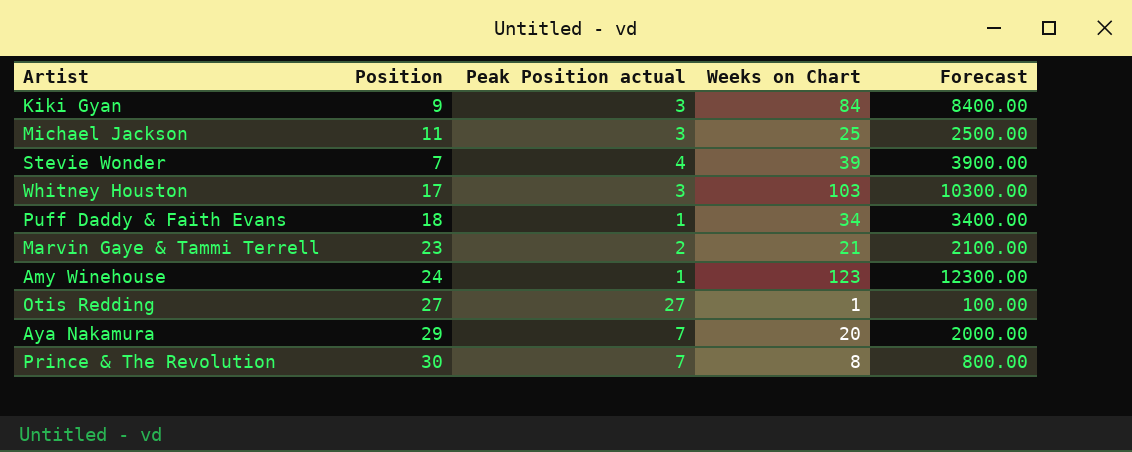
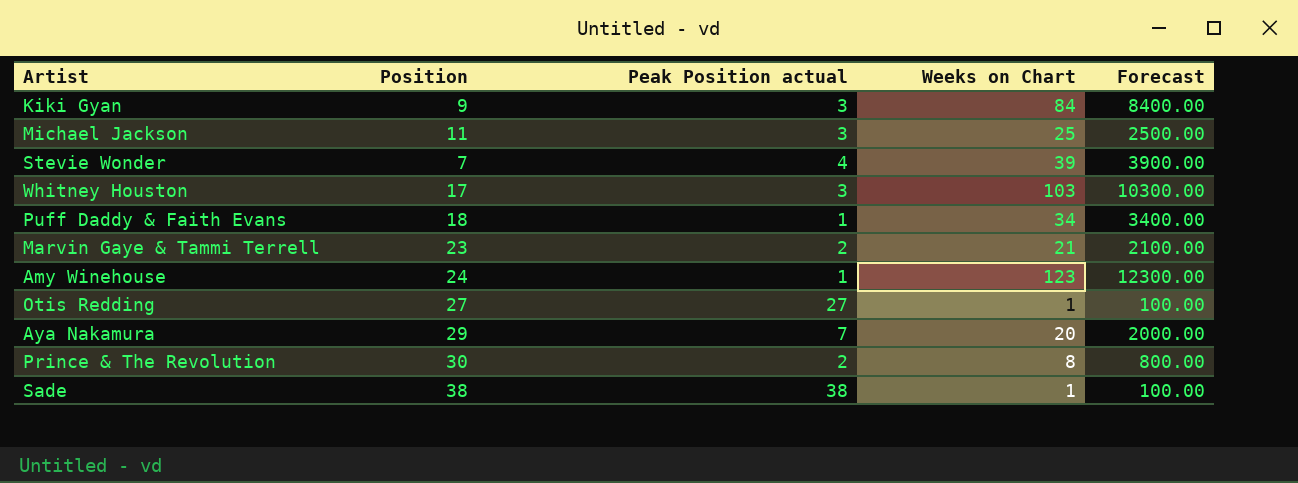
Prince & The Revolution | Peak Position actual: 7 -> 2
row Sade: none -> 38 | 38 | 1 | 100.00

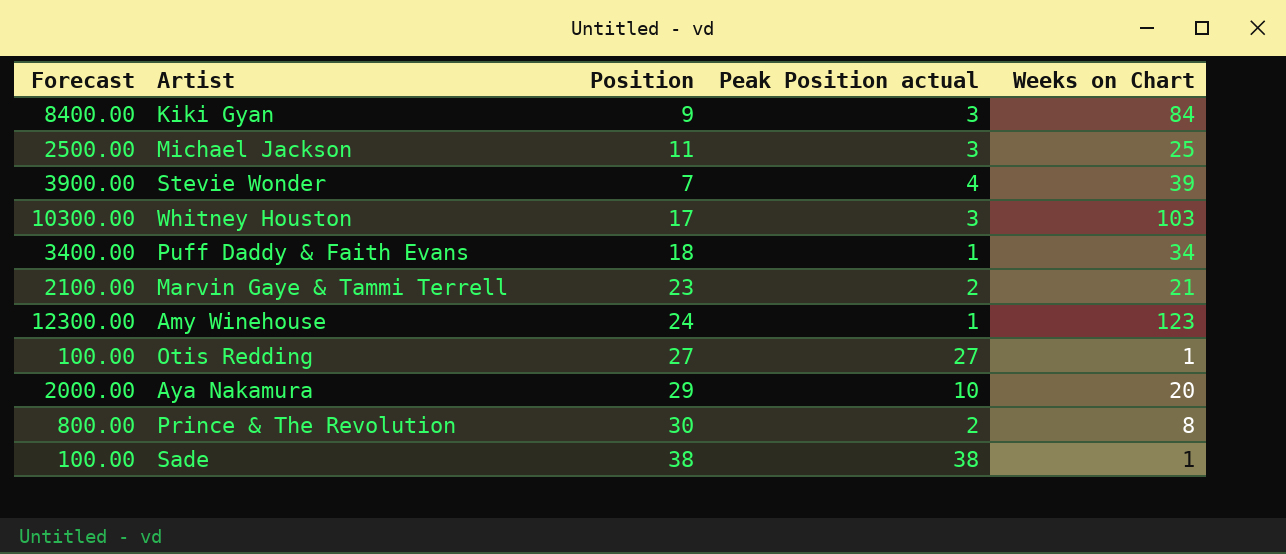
column Forecast | position: 5 -> 1
Aya Nakamura | Peak Position actual: 7 -> 10

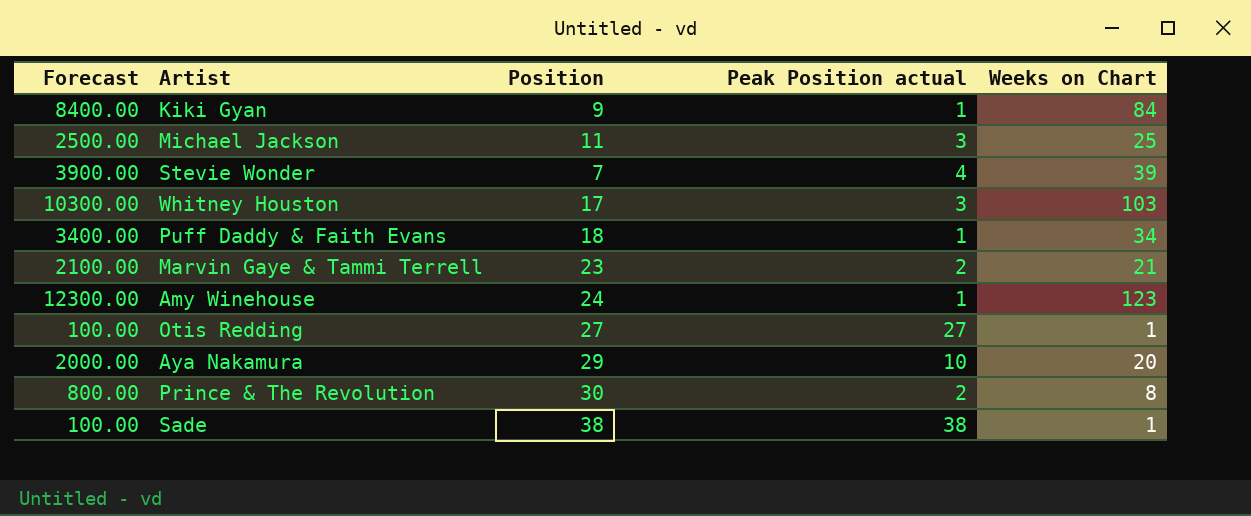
Kiki Gyan | Peak Position actual: 3 -> 1

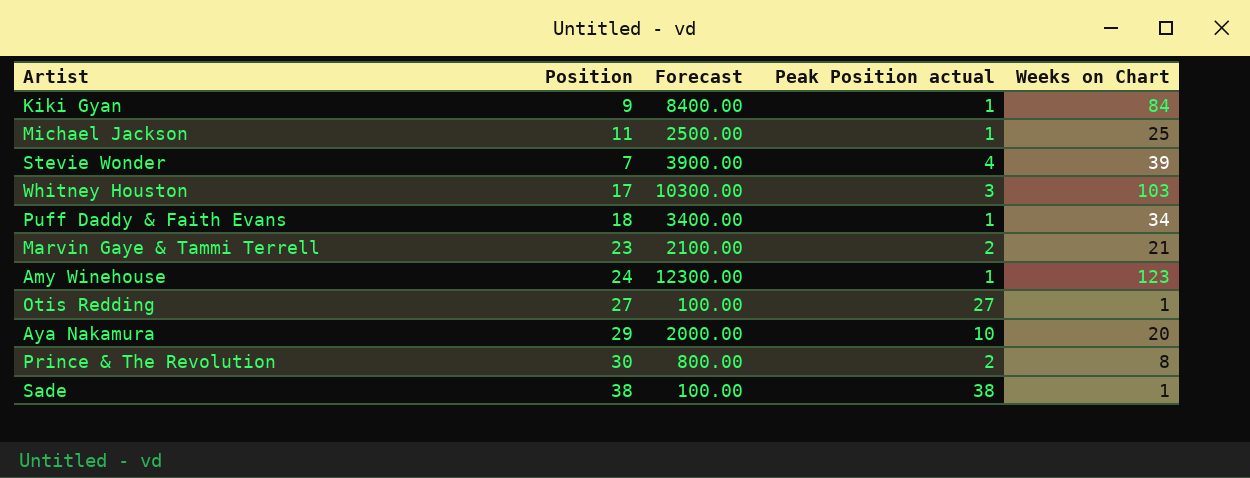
column Forecast | position: 1 -> 3
Michael Jackson | Peak Position actual: 3 -> 1

